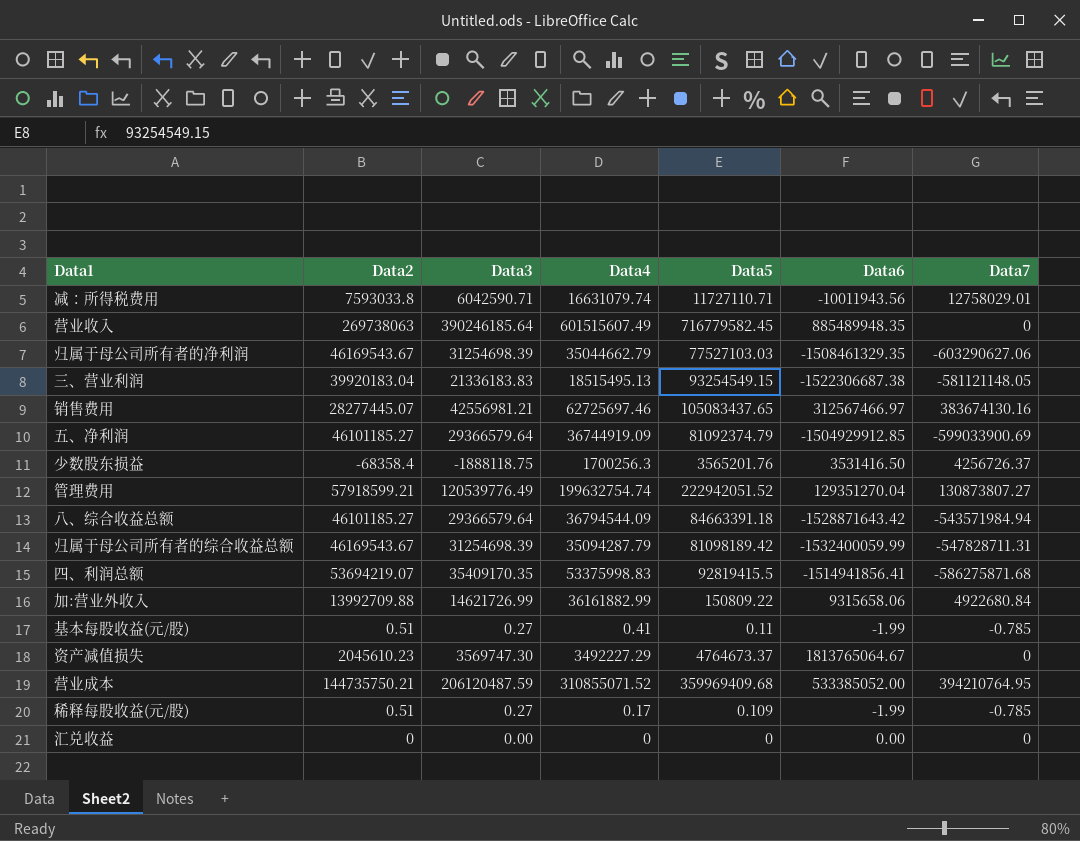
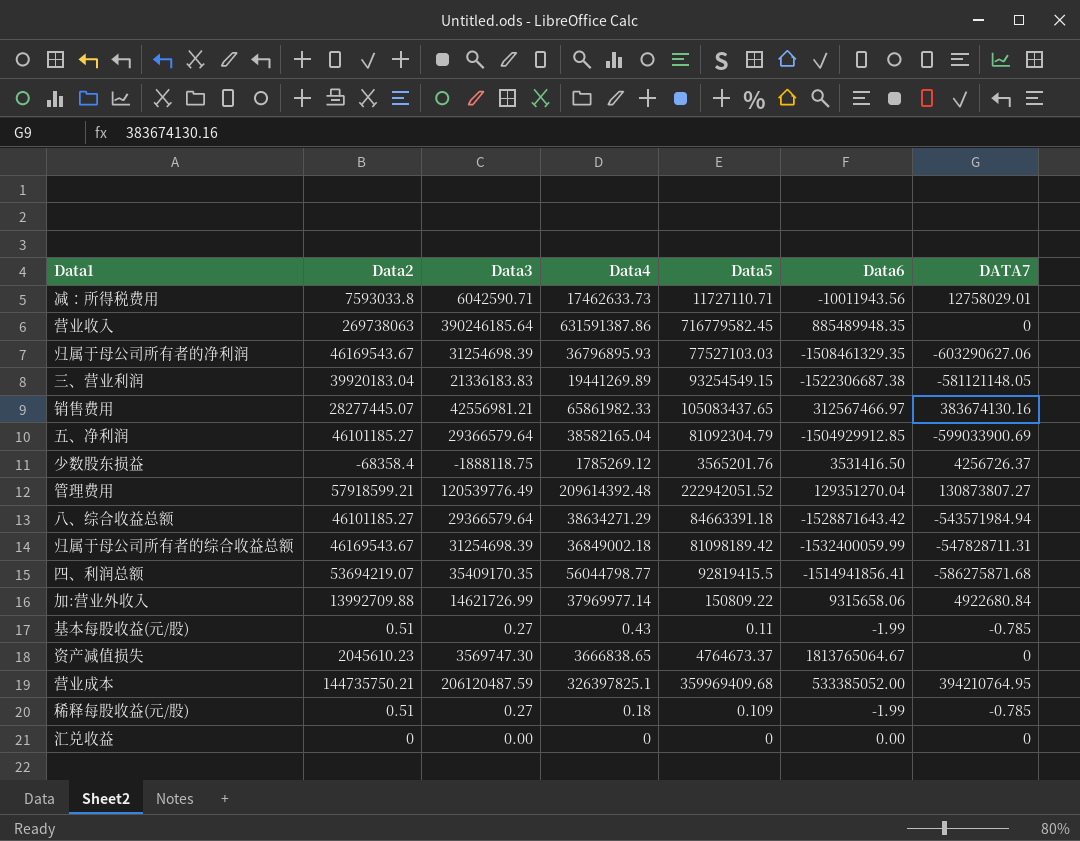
column name: Data7 -> DATA7
减：所得税费用 | Data4: 16631079.74 -> 17462633.73
营业收入 | Data4: 601515607.49 -> 631591387.86
归属于母公司所有者的净利润 | Data4: 35044662.79 -> 36796895.93
三、营业利润 | Data4: 18515495.13 -> 19441269.89
销售费用 | Data4: 62725697.46 -> 65861982.33
五、净利润 | Data4: 36744919.09 -> 38582165.04
五、净利润 | Data5: 81092374.79 -> 81092304.79
少数股东损益 | Data4: 1700256.3 -> 1785269.12
管理费用 | Data4: 199632754.74 -> 209614392.48
八、综合收益总额 | Data4: 36794544.09 -> 38634271.29
归属于母公司所有者的综合收益总额 | Data4: 35094287.79 -> 36849002.18
四、利润总额 | Data4: 53375998.83 -> 56044798.77
加:营业外收入 | Data4: 36161882.99 -> 37969977.14
基本每股收益(元/股) | Data4: 0.41 -> 0.43
资产减值损失 | Data4: 3492227.29 -> 3666838.65
营业成本 | Data4: 310855071.52 -> 326397825.1
稀释每股收益(元/股) | Data4: 0.17 -> 0.18

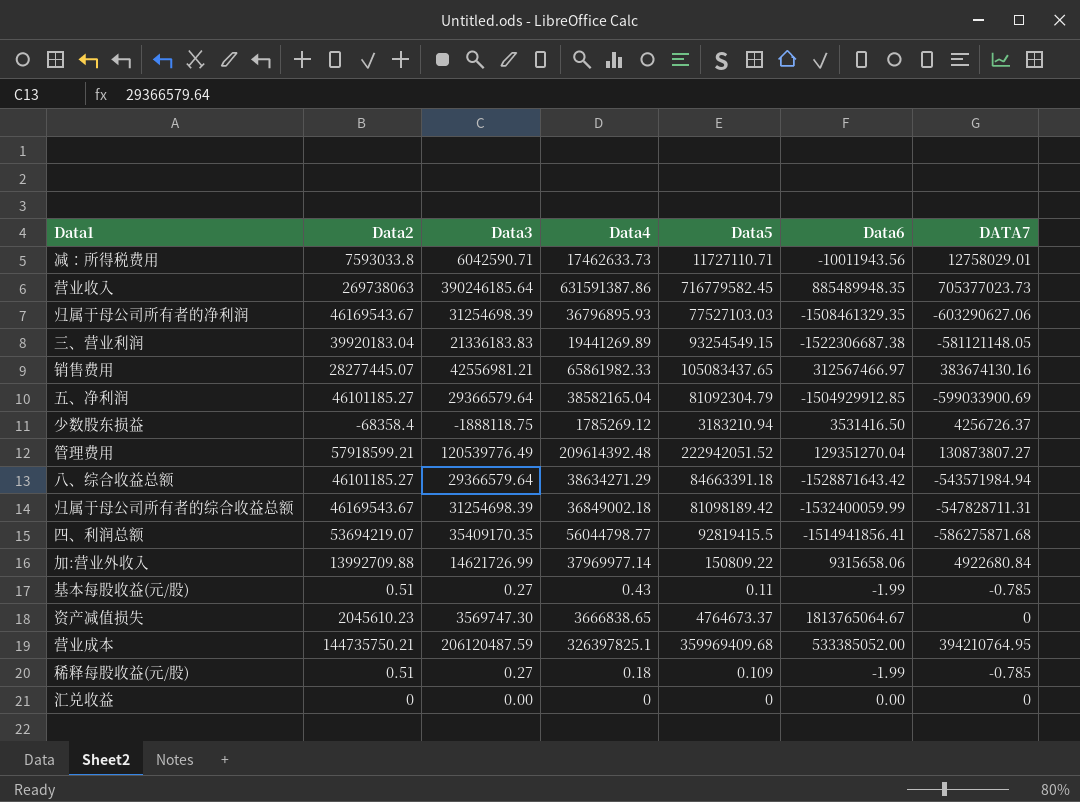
营业收入 | DATA7: 0 -> 705377023.73
少数股东损益 | Data5: 3565201.76 -> 3183210.94

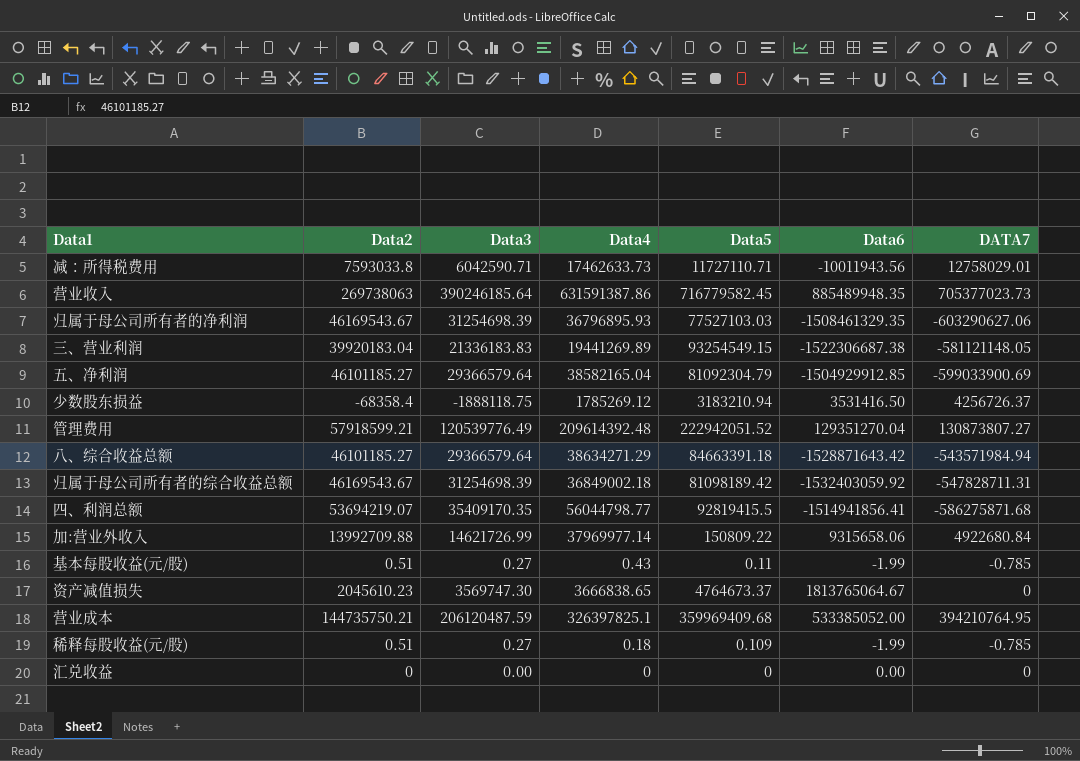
row 销售费用: 28277445.07 | 42556981.21 | 65861982.33 | 105083437.65 | 312567466.97 | 383674130.16 -> none
归属于母公司所有者的综合收益总额 | Data6: -1532400059.99 -> -1532403059.92

